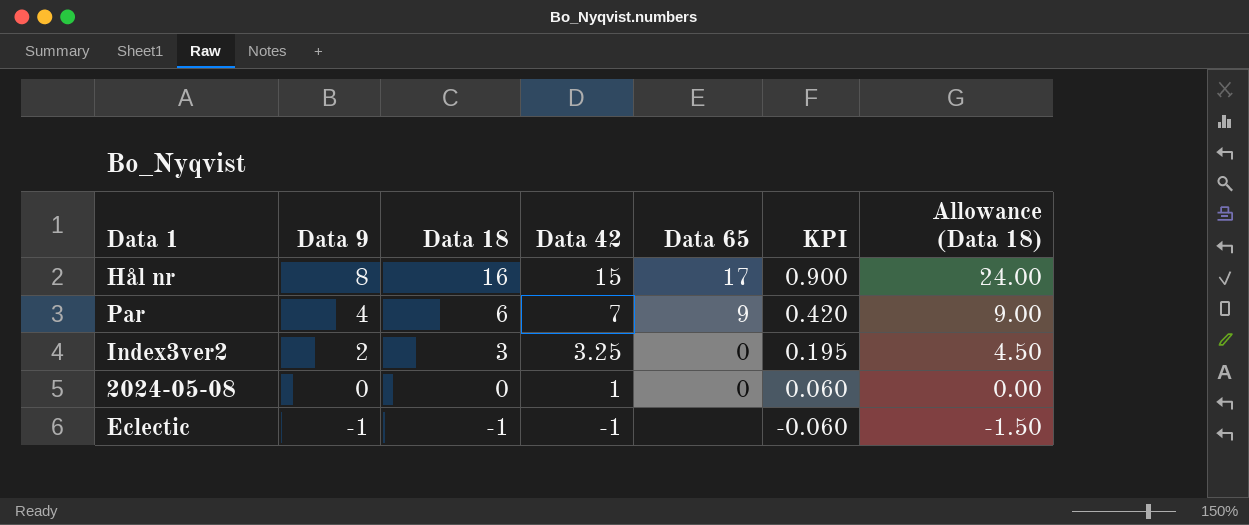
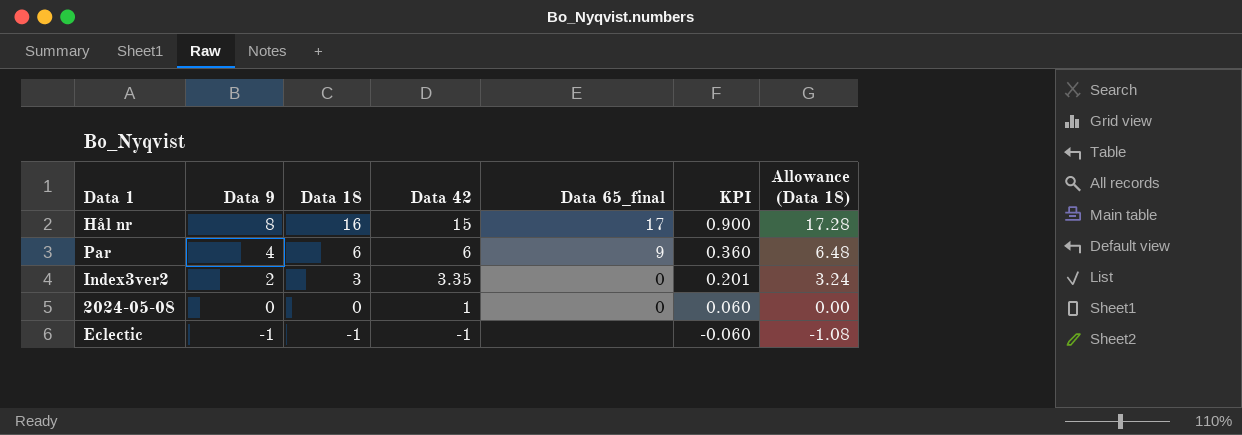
column name: Data 65 -> Data 65_final
column Allowance (Data 18) | formula: [Data 18] * 1.5 -> [Data 18] * 1.08
Par | Data 42: 7 -> 6
Par | KPI: 0.420 -> 0.360
Index3ver2 | Data 42: 3.25 -> 3.35
Index3ver2 | KPI: 0.195 -> 0.201

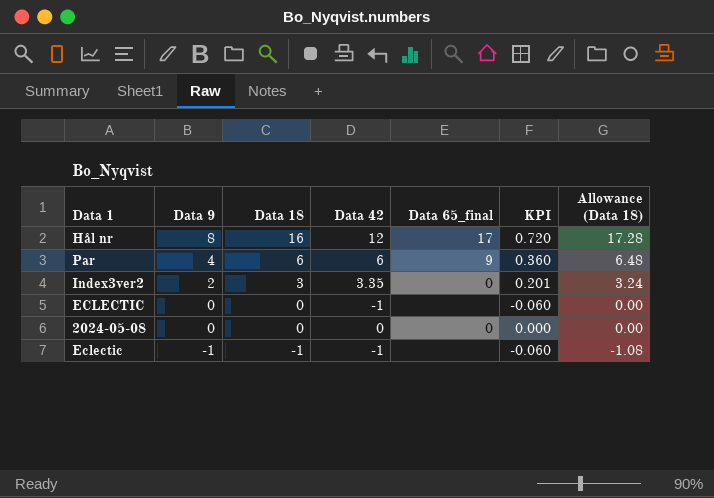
Hål nr | Data 42: 15 -> 12
Hål nr | KPI: 0.900 -> 0.720
row ECLECTIC: none -> 0 | 0 | -1 | none | -0.060 | 0.00
2024-05-08 | Data 42: 1 -> 0
2024-05-08 | KPI: 0.060 -> 0.000

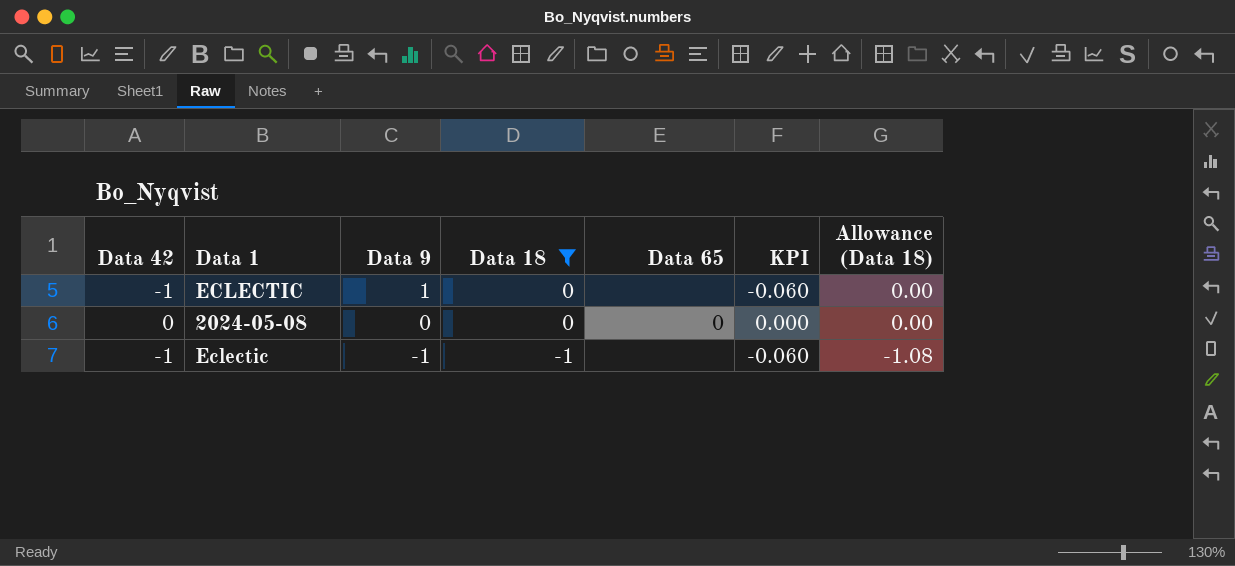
filter: none -> Data 18 <= 0
column Data 42 | position: 4 -> 1
column name: Data 65_final -> Data 65
ECLECTIC | Data 9: 0 -> 1

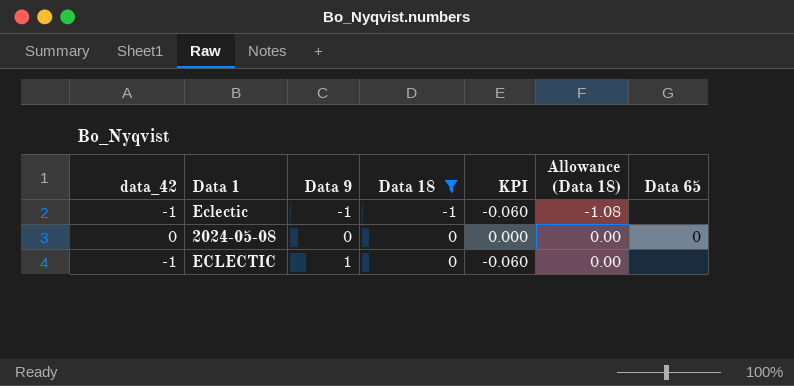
row order: Data 9 descending -> Data 9 ascending
column name: Data 42 -> data_42
column Data 65 | position: 5 -> 7

